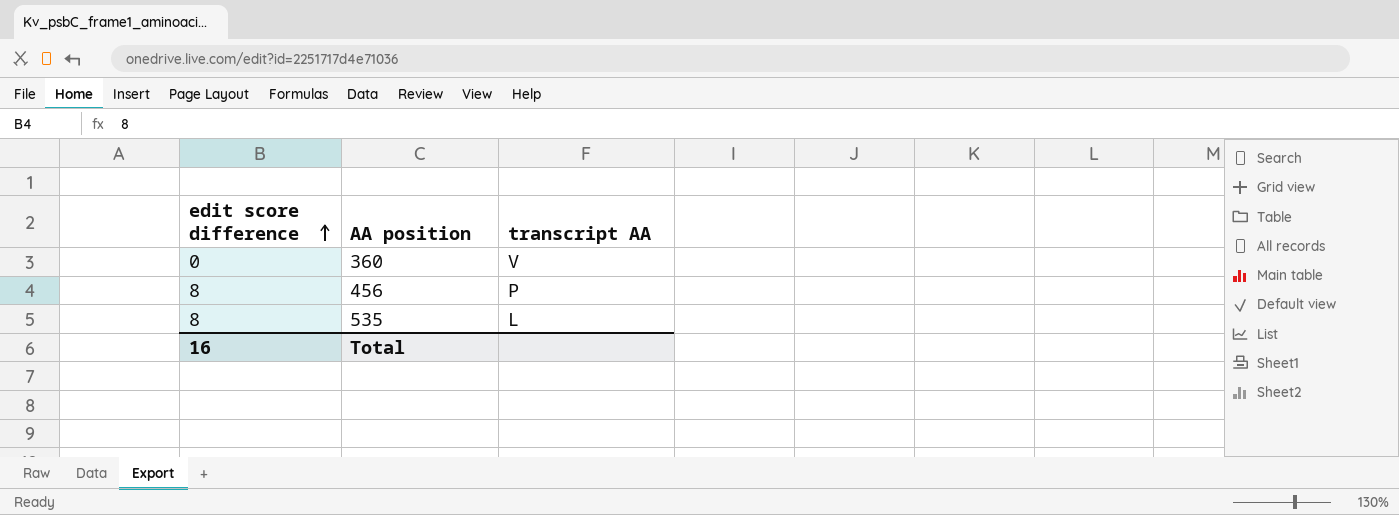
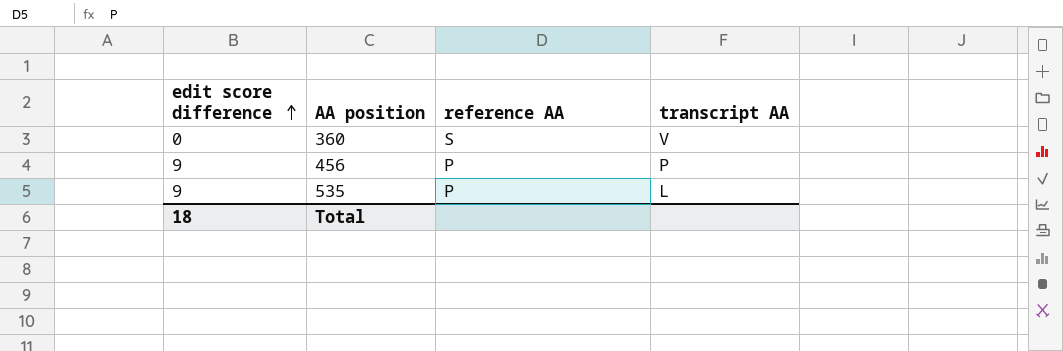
column reference AA | position: none -> 3
456 | edit score difference: 8 -> 9
535 | edit score difference: 8 -> 9
Total | edit score difference: 16 -> 18

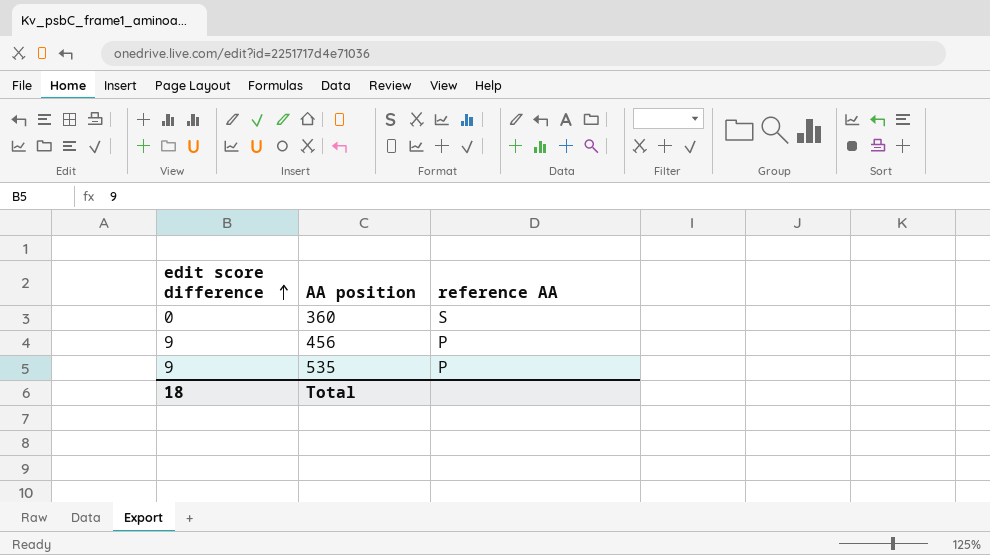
column transcript AA | position: 4 -> none

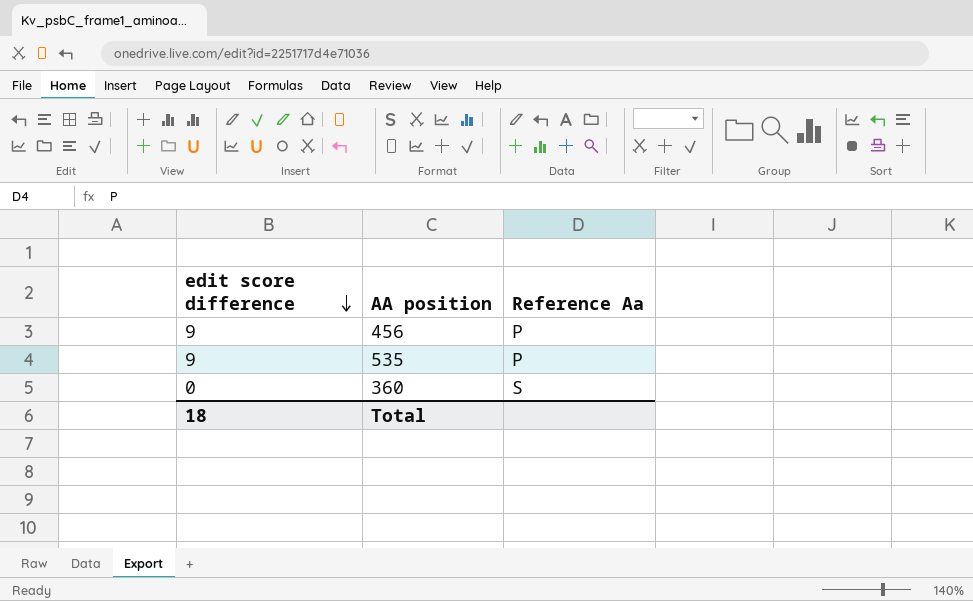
row order: edit score difference ascending -> edit score difference descending
column name: reference AA -> Reference Aa

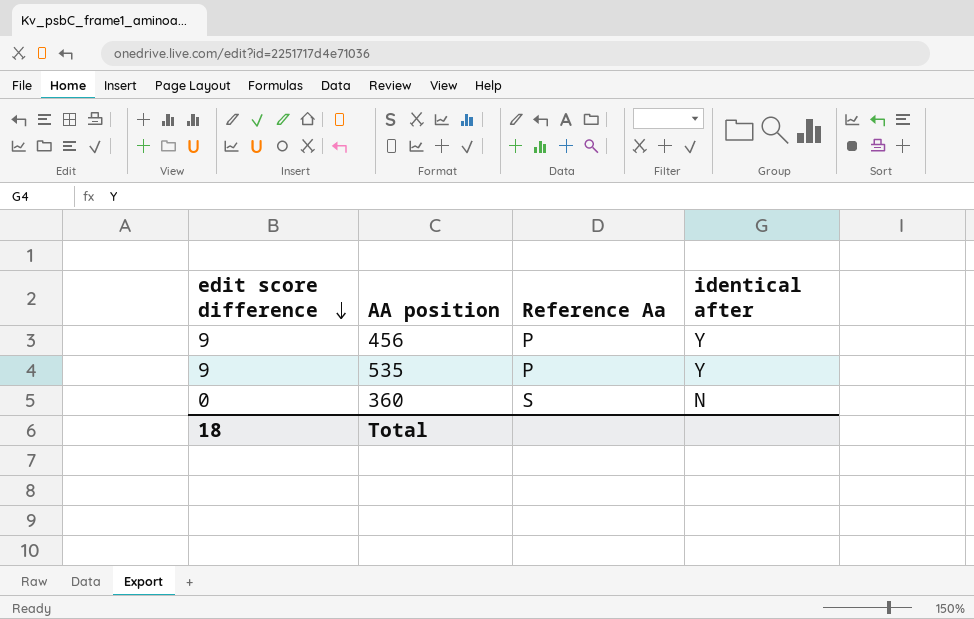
column identical after | position: none -> 4

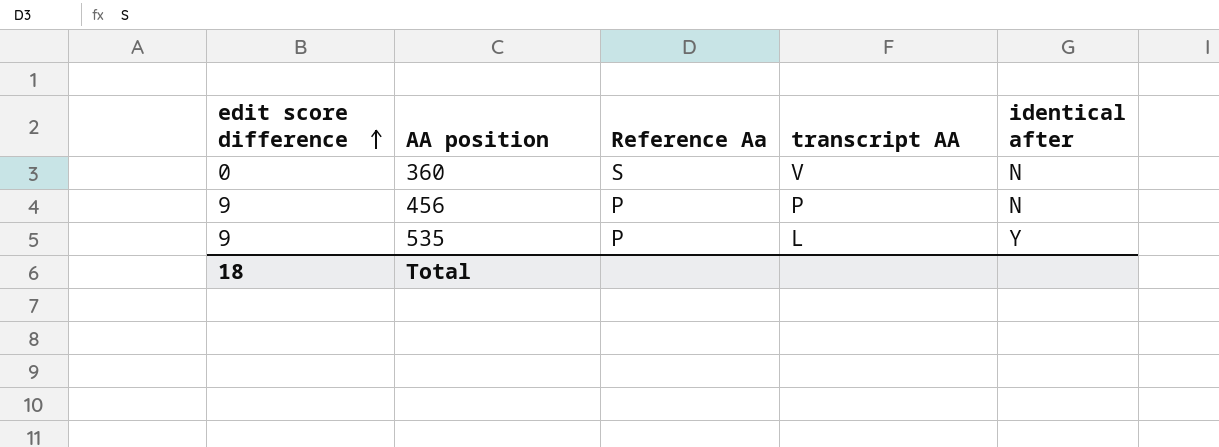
row order: edit score difference descending -> edit score difference ascending
column transcript AA | position: none -> 4
456 | identical after: Y -> N

